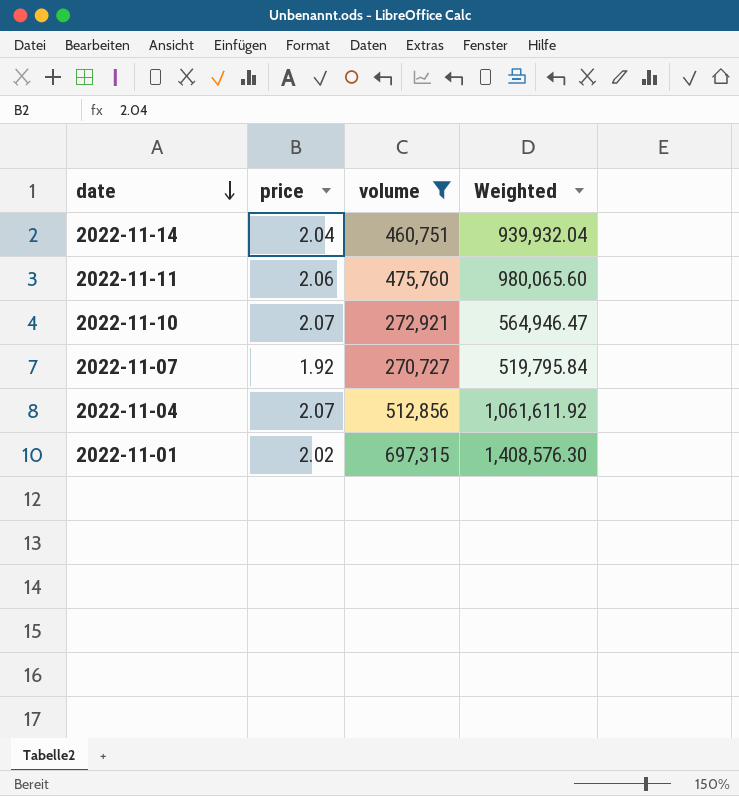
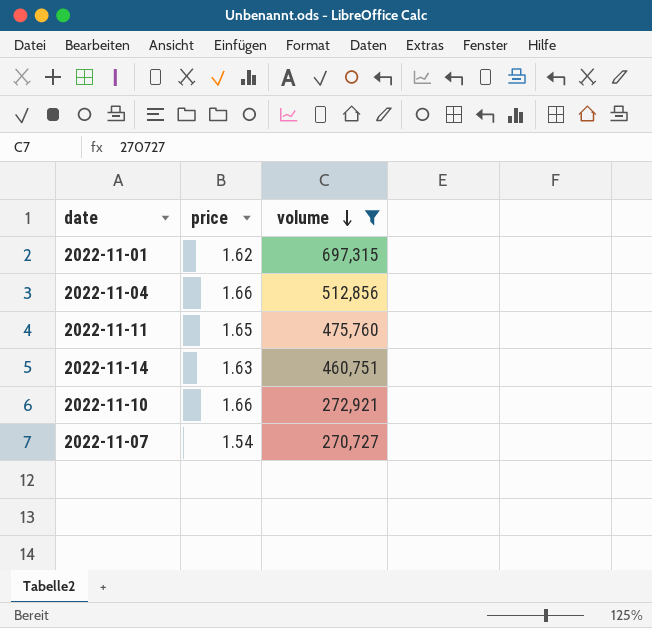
row order: date descending -> volume descending
column Weighted | formula: [price] * [volume] -> none
2022-11-01 | price: 2.02 -> 1.62
2022-11-04 | price: 2.07 -> 1.66
2022-11-11 | price: 2.06 -> 1.65
2022-11-14 | price: 2.04 -> 1.63
2022-11-10 | price: 2.07 -> 1.66
2022-11-07 | price: 1.92 -> 1.54

